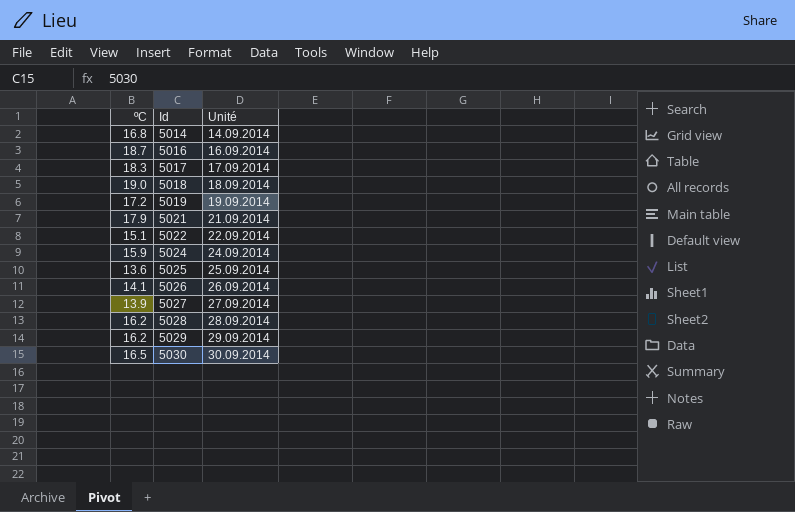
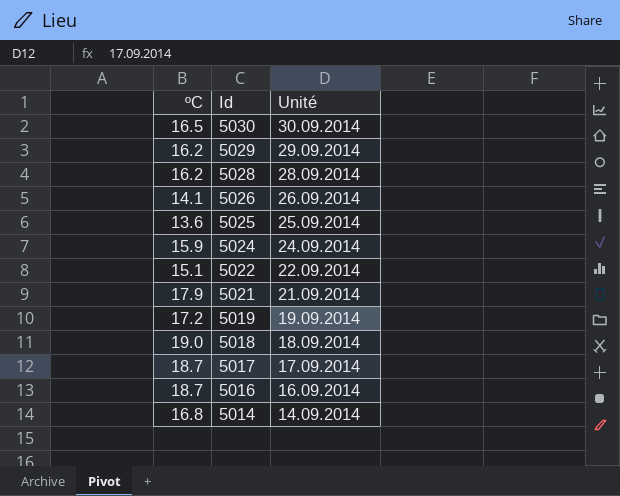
row order: Id ascending -> Id descending
row 5027: 13.9 | 27.09.2014 -> none
5017 | ºC: 18.3 -> 18.7

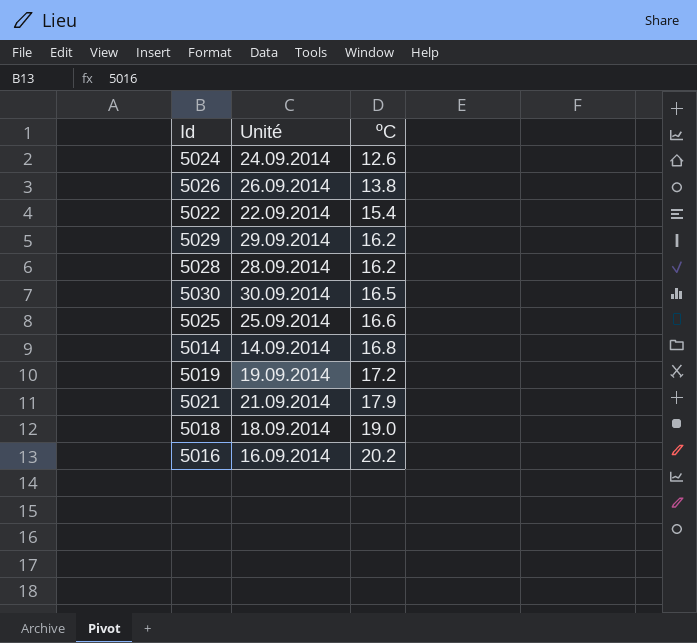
row order: Id descending -> ºC ascending
column ºC | position: 1 -> 3
row 5017: 18.7 | 17.09.2014 -> none
5024 | ºC: 15.9 -> 12.6
5026 | ºC: 14.1 -> 13.8
5022 | ºC: 15.1 -> 15.4
5025 | ºC: 13.6 -> 16.6
5016 | ºC: 18.7 -> 20.2

